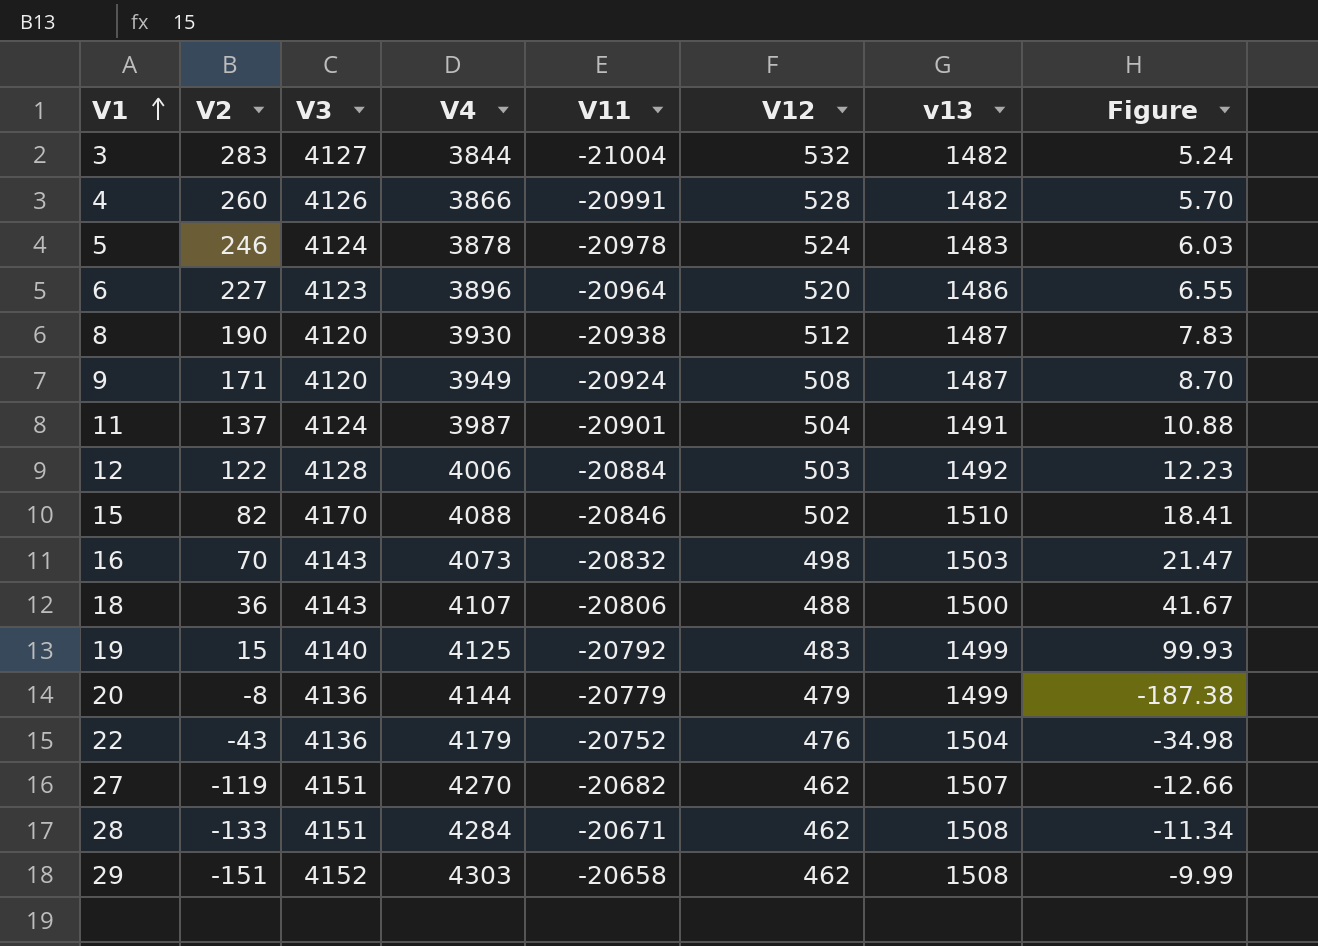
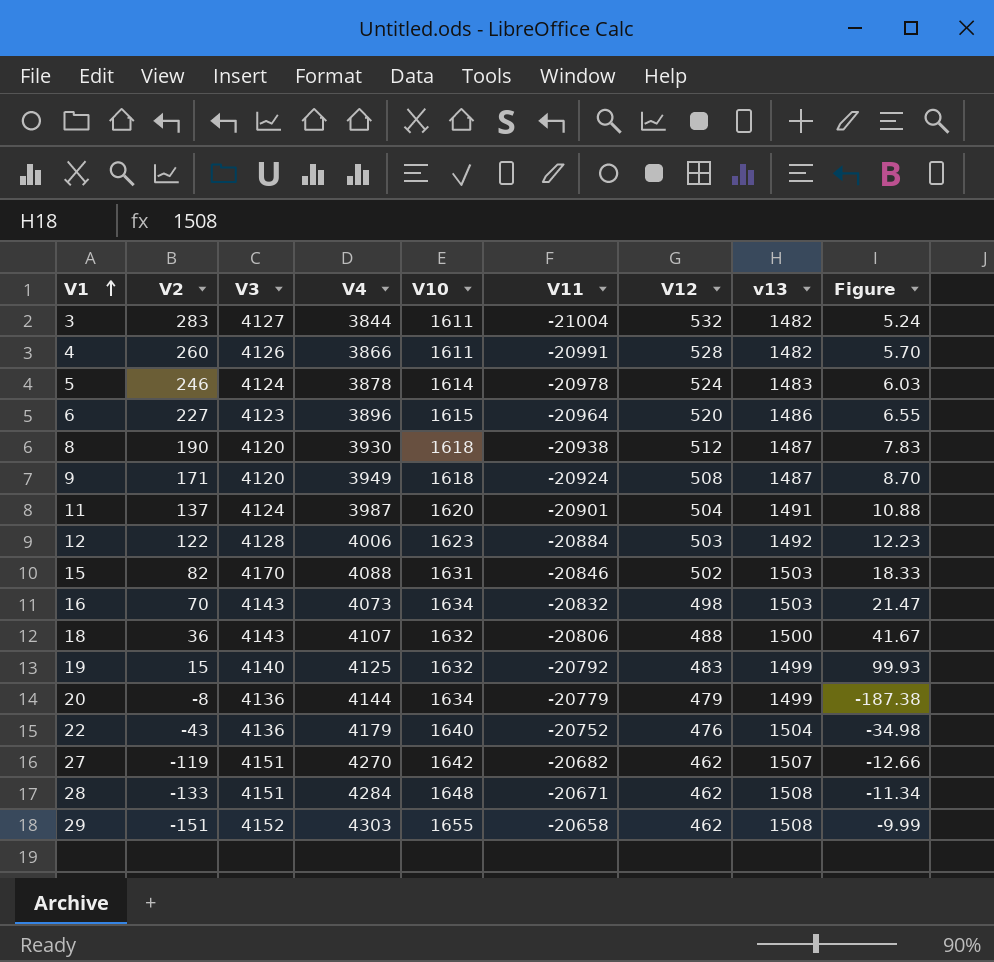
column V10 | position: none -> 5
15 | v13: 1510 -> 1503
15 | Figure: 18.41 -> 18.33

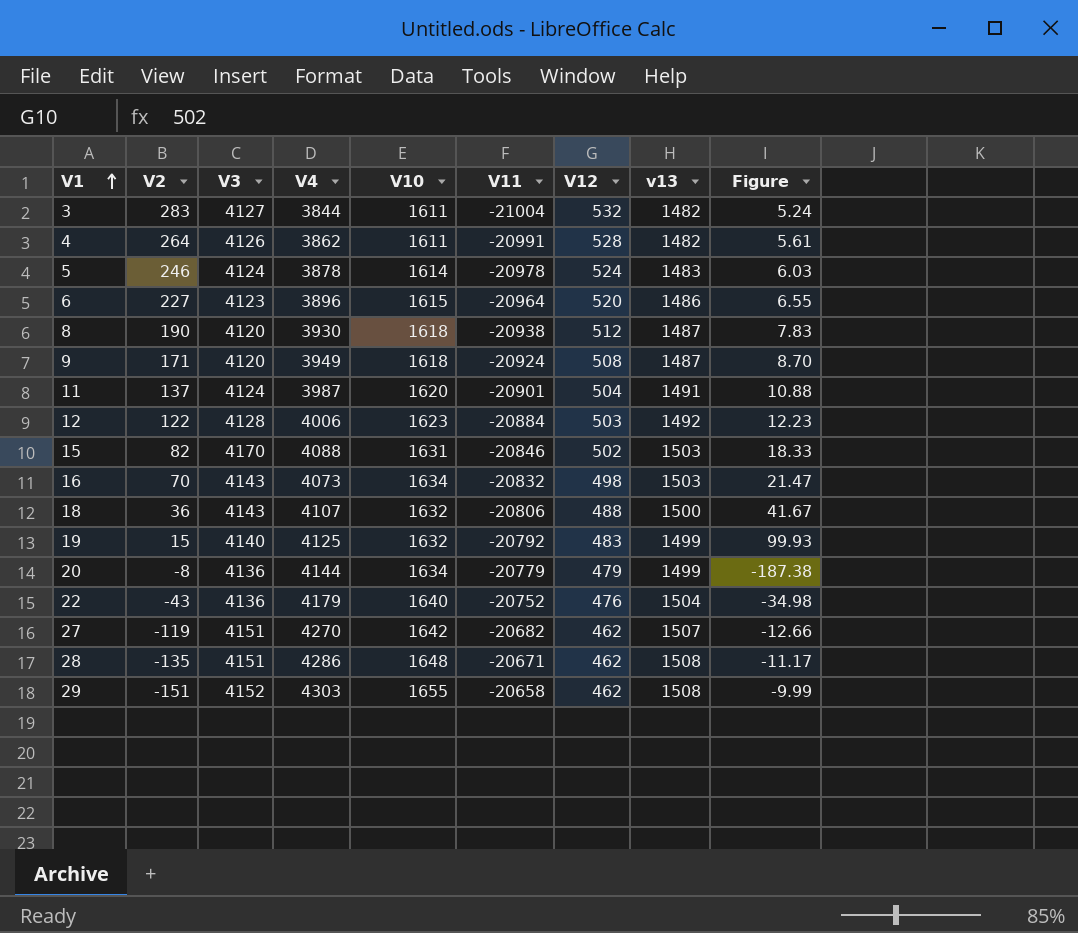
4 | V2: 260 -> 264
4 | V4: 3866 -> 3862
4 | Figure: 5.70 -> 5.61
28 | V2: -133 -> -135
28 | V4: 4284 -> 4286
28 | Figure: -11.34 -> -11.17

